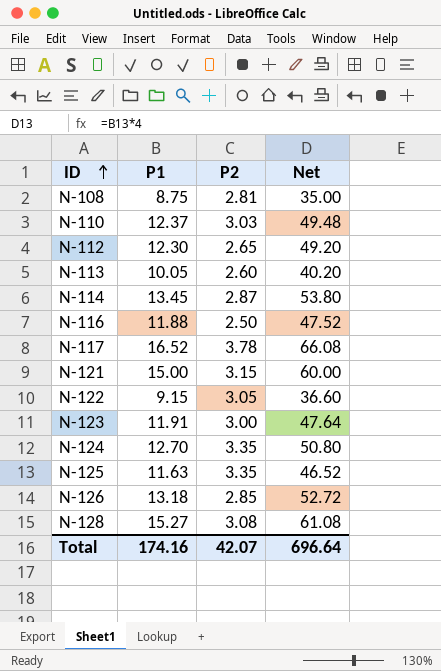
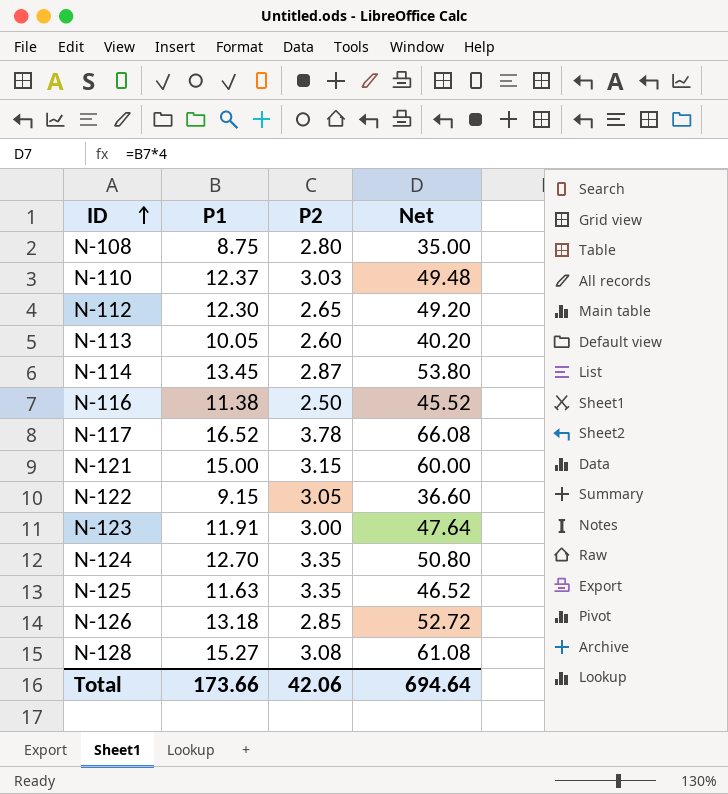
N-108 | P2: 2.81 -> 2.80
N-116 | P1: 11.88 -> 11.38
N-116 | Net: 47.52 -> 45.52
Total | P1: 174.16 -> 173.66
Total | P2: 42.07 -> 42.06
Total | Net: 696.64 -> 694.64

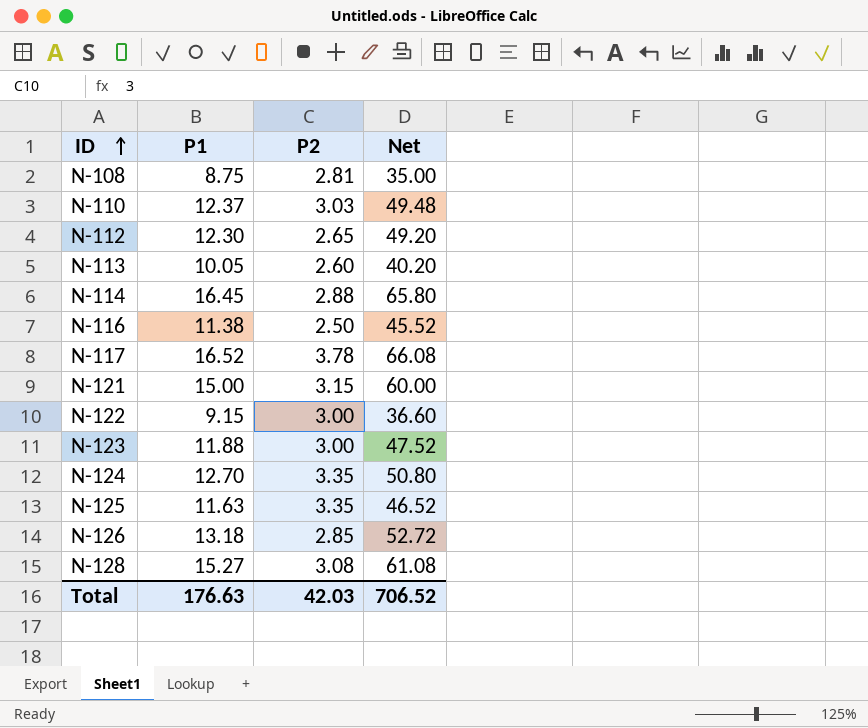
N-108 | P2: 2.80 -> 2.81
N-114 | P1: 13.45 -> 16.45
N-114 | P2: 2.87 -> 2.88
N-114 | Net: 53.80 -> 65.80
N-122 | P2: 3.05 -> 3.00
N-123 | P1: 11.91 -> 11.88
N-123 | Net: 47.64 -> 47.52
Total | P1: 173.66 -> 176.63
Total | P2: 42.06 -> 42.03
Total | Net: 694.64 -> 706.52

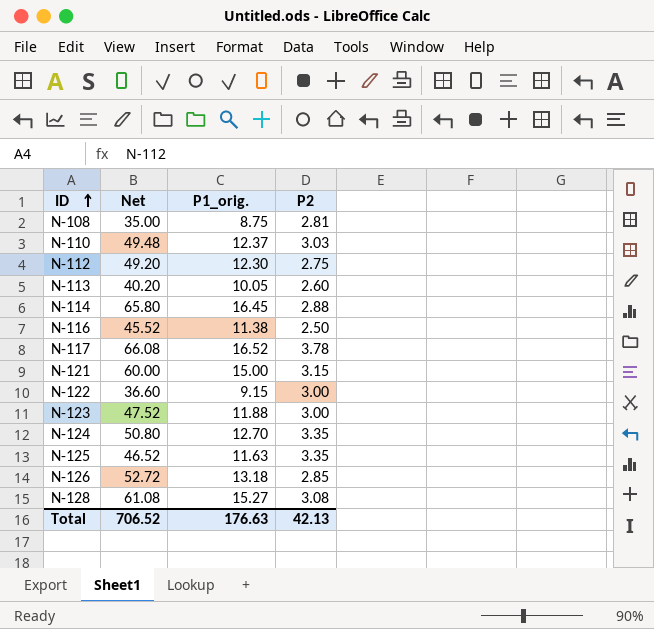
column Net | position: 4 -> 2
column name: P1 -> P1_orig.
N-112 | P2: 2.65 -> 2.75
Total | P2: 42.03 -> 42.13

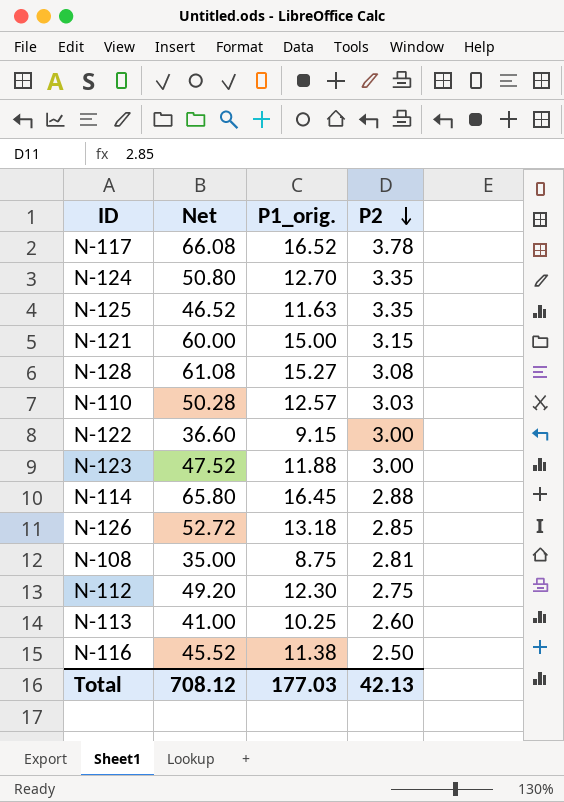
row order: ID ascending -> P2 descending
N-110 | Net: 49.48 -> 50.28
N-110 | P1_orig.: 12.37 -> 12.57
N-113 | Net: 40.20 -> 41.00
N-113 | P1_orig.: 10.05 -> 10.25
Total | Net: 706.52 -> 708.12
Total | P1_orig.: 176.63 -> 177.03

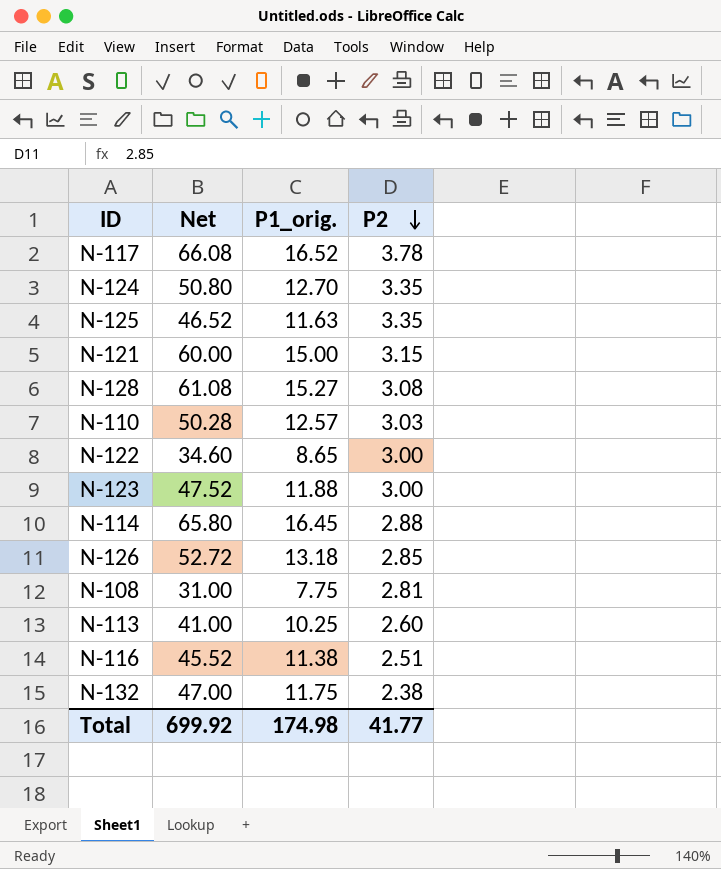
row N-112: 49.20 | 12.30 | 2.75 -> none
N-122 | Net: 36.60 -> 34.60
N-122 | P1_orig.: 9.15 -> 8.65
N-108 | Net: 35.00 -> 31.00
N-108 | P1_orig.: 8.75 -> 7.75
N-116 | P2: 2.50 -> 2.51
row N-132: none -> 47.00 | 11.75 | 2.38
Total | Net: 708.12 -> 699.92
Total | P1_orig.: 177.03 -> 174.98
Total | P2: 42.13 -> 41.77

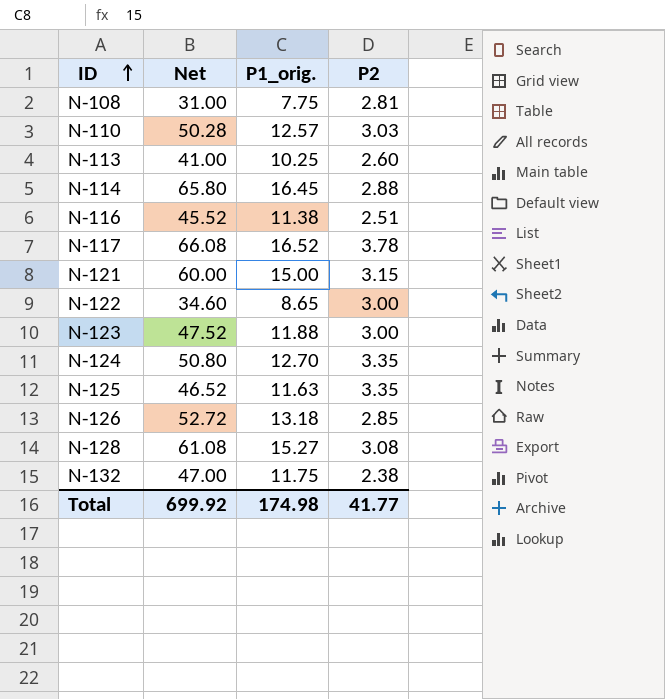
row order: P2 descending -> ID ascending

